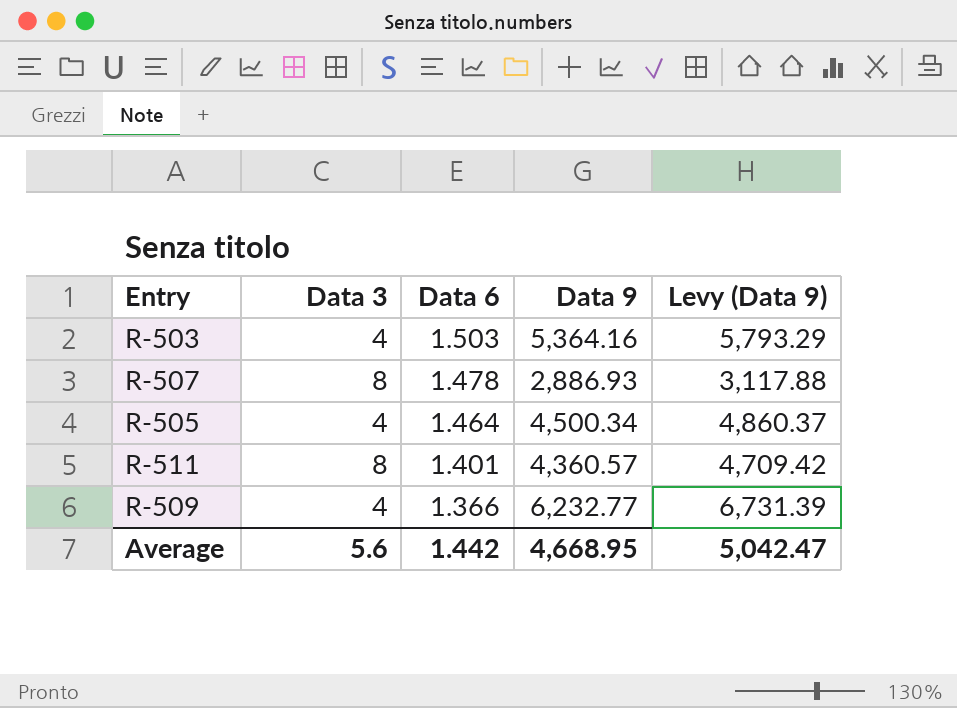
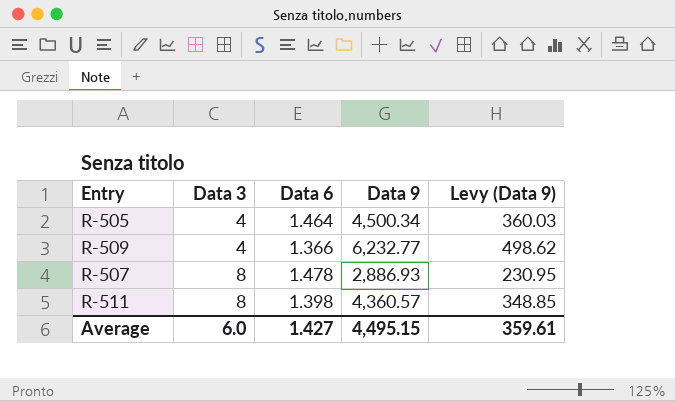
row order: Data 6 descending -> Data 3 ascending
column Levy (Data 9) | formula: [Data 9] * 1.08 -> [Data 9] * 0.08
row R-503: 4 | 1.503 | 5,364.16 | 5,793.29 -> none
R-511 | Data 6: 1.401 -> 1.398
Average | Data 3: 5.6 -> 6.0
Average | Data 6: 1.442 -> 1.427
Average | Data 9: 4,668.95 -> 4,495.15
Average | Levy (Data 9): 5,042.47 -> 359.61

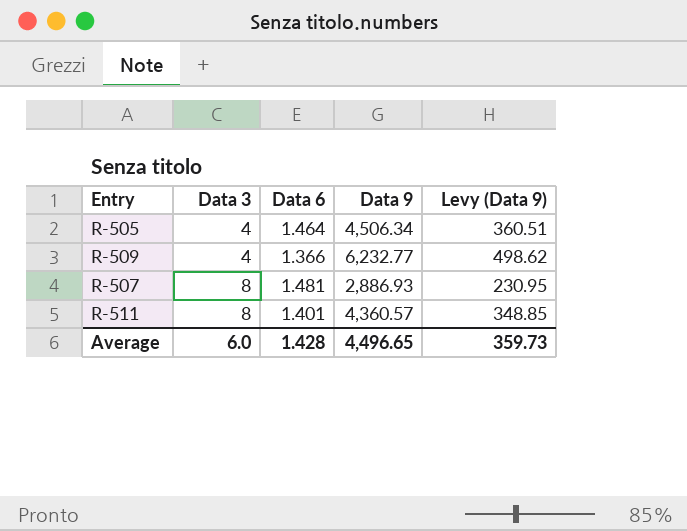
R-505 | Data 9: 4,500.34 -> 4,506.34
R-505 | Levy (Data 9): 360.03 -> 360.51
R-507 | Data 6: 1.478 -> 1.481
R-511 | Data 6: 1.398 -> 1.401
Average | Data 6: 1.427 -> 1.428
Average | Data 9: 4,495.15 -> 4,496.65
Average | Levy (Data 9): 359.61 -> 359.73

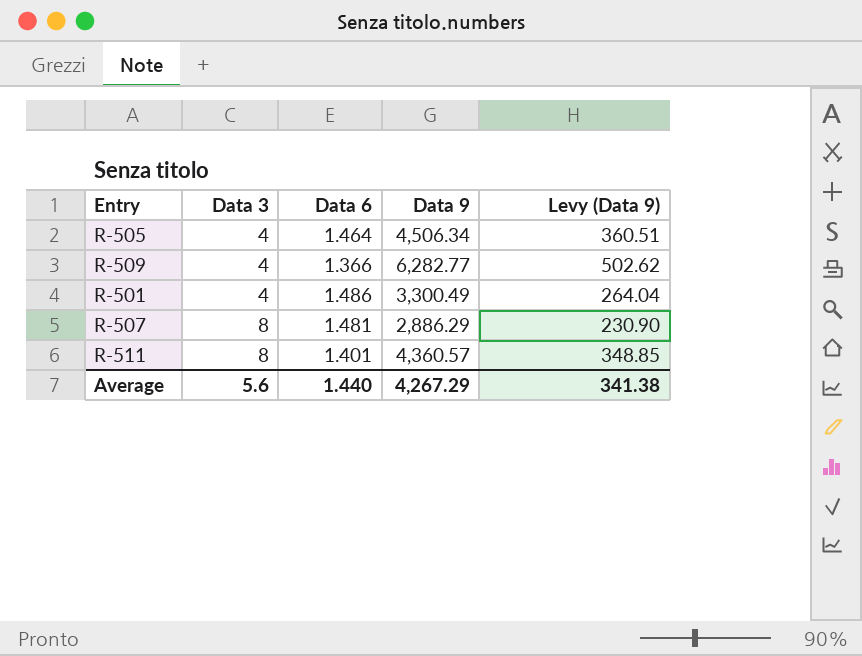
R-509 | Data 9: 6,232.77 -> 6,282.77
R-509 | Levy (Data 9): 498.62 -> 502.62
row R-501: none -> 4 | 1.486 | 3,300.49 | 264.04
R-507 | Data 9: 2,886.93 -> 2,886.29
R-507 | Levy (Data 9): 230.95 -> 230.90
Average | Data 3: 6.0 -> 5.6
Average | Data 6: 1.428 -> 1.440
Average | Data 9: 4,496.65 -> 4,267.29
Average | Levy (Data 9): 359.73 -> 341.38

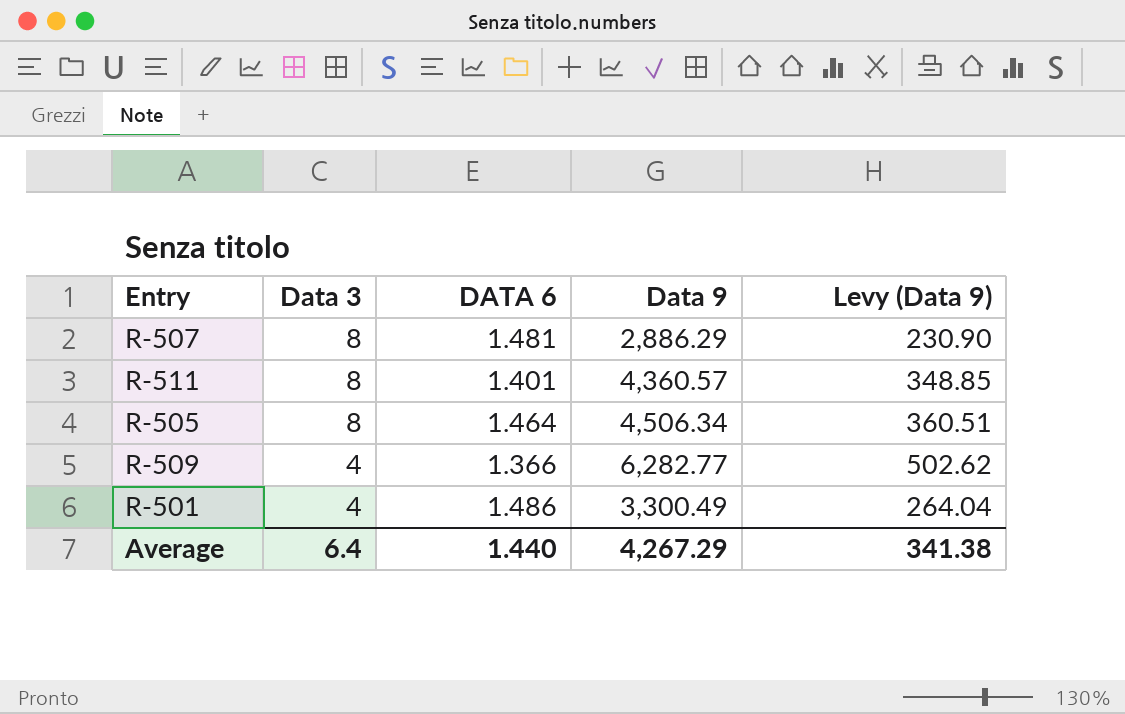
row order: Data 3 ascending -> Data 3 descending
column name: Data 6 -> DATA 6
R-505 | Data 3: 4 -> 8
Average | Data 3: 5.6 -> 6.4

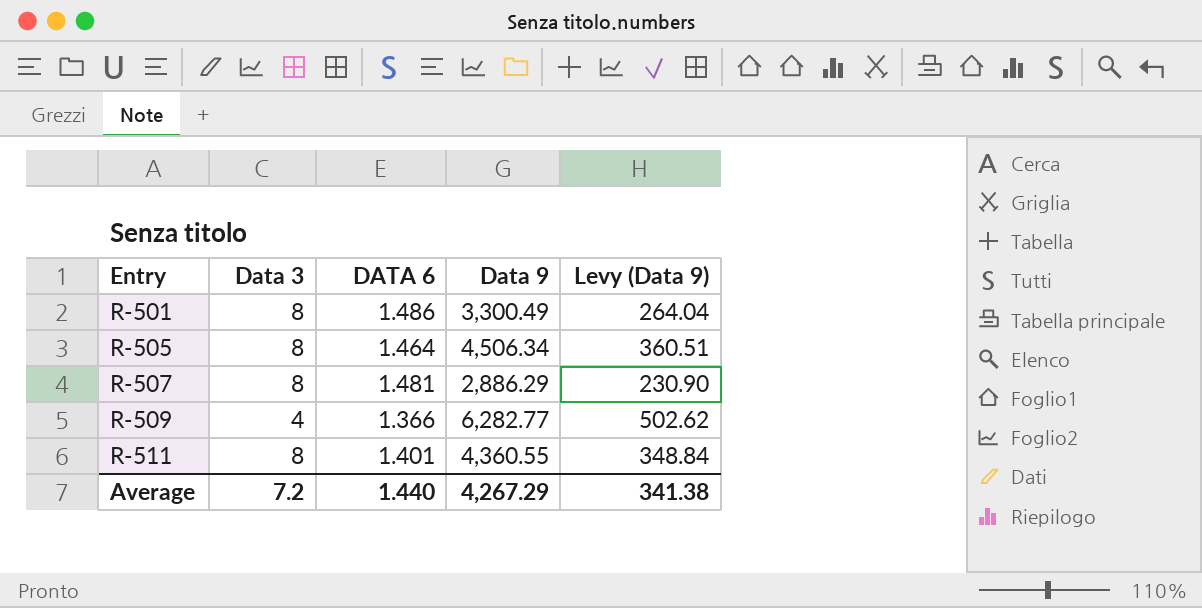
row order: Data 3 descending -> Entry ascending
R-501 | Data 3: 4 -> 8
R-511 | Data 9: 4,360.57 -> 4,360.55
R-511 | Levy (Data 9): 348.85 -> 348.84
Average | Data 3: 6.4 -> 7.2

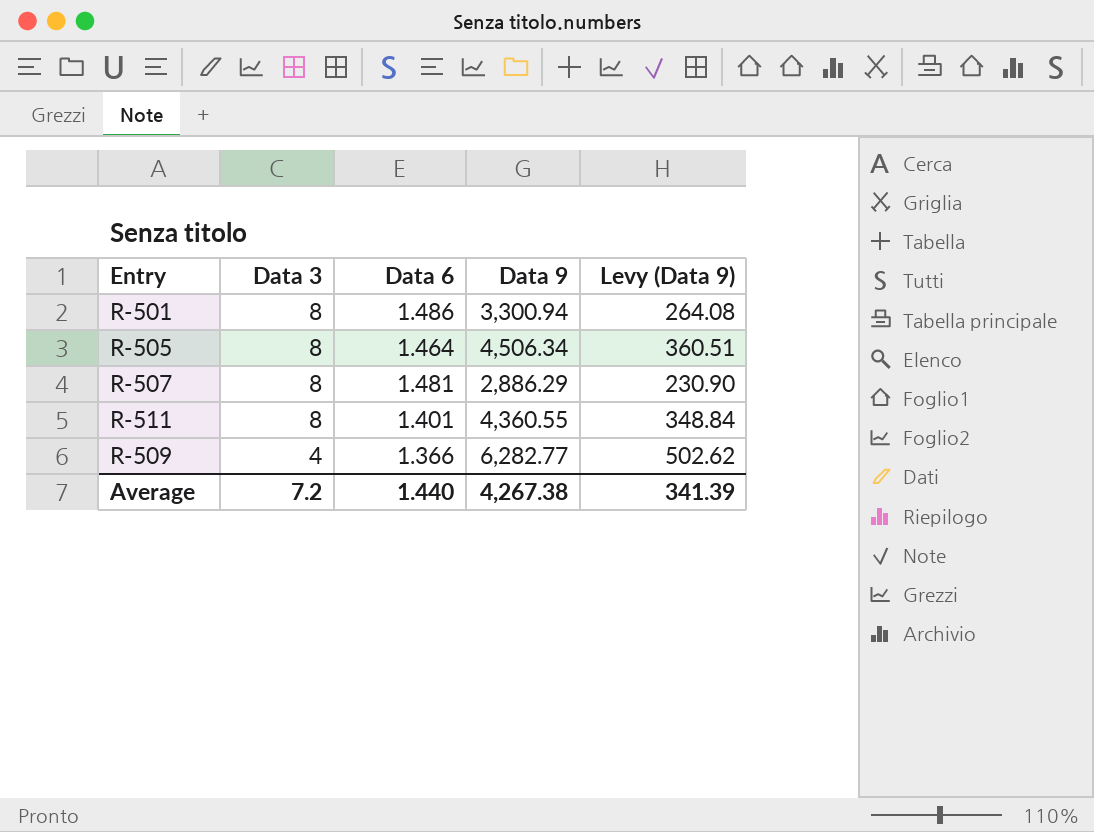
row order: Entry ascending -> Data 3 descending
column name: DATA 6 -> Data 6
R-501 | Data 9: 3,300.49 -> 3,300.94
R-501 | Levy (Data 9): 264.04 -> 264.08
Average | Data 9: 4,267.29 -> 4,267.38
Average | Levy (Data 9): 341.38 -> 341.39

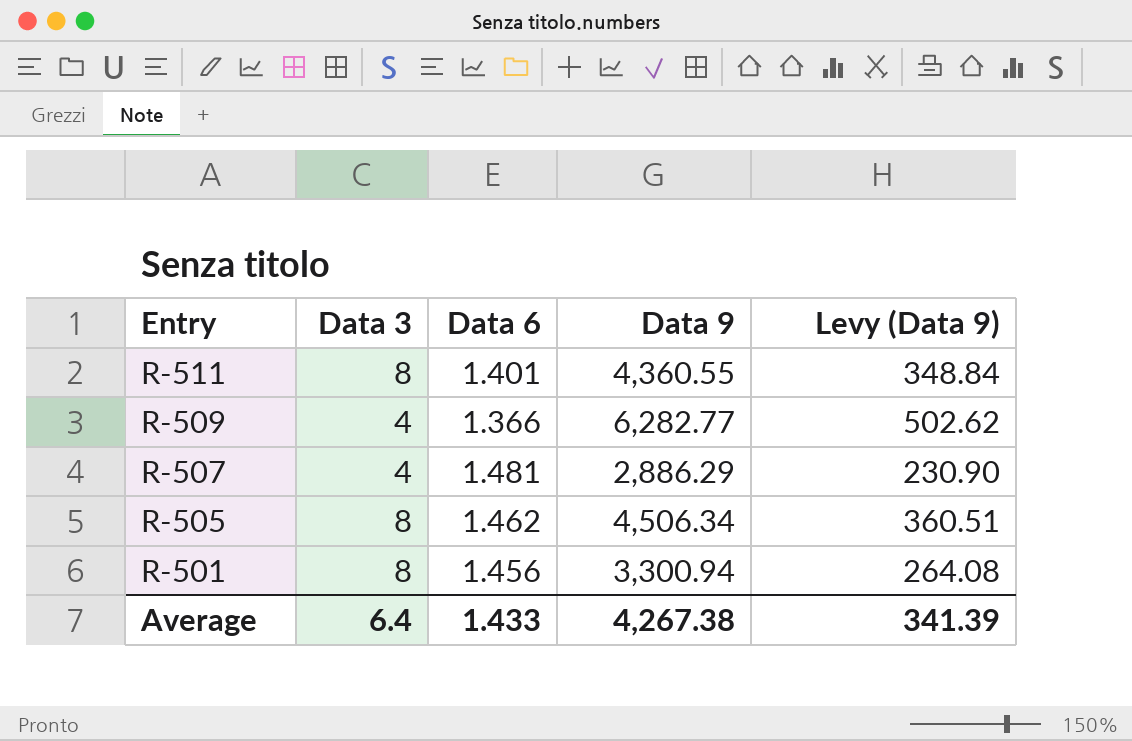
row order: Data 3 descending -> Entry descending
R-507 | Data 3: 8 -> 4
R-505 | Data 6: 1.464 -> 1.462
R-501 | Data 6: 1.486 -> 1.456
Average | Data 3: 7.2 -> 6.4
Average | Data 6: 1.440 -> 1.433

